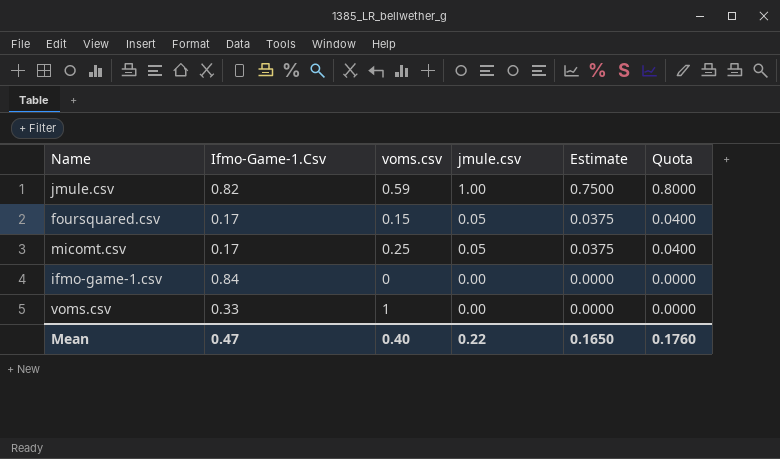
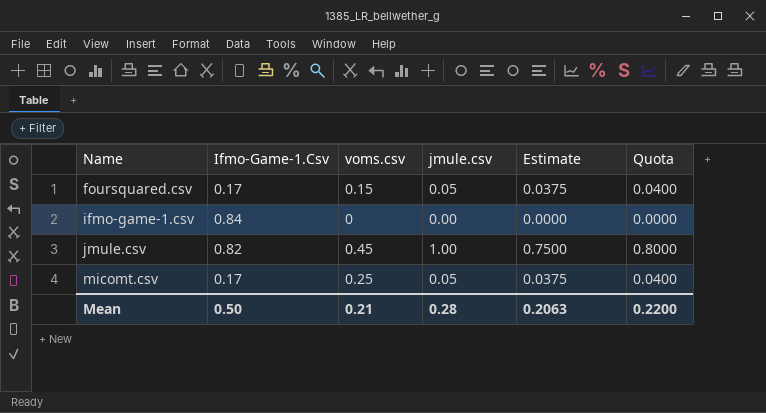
row order: jmule.csv descending -> Name ascending
row voms.csv: 0.33 | 1 | 0.00 | 0.0000 | 0.0000 -> none
jmule.csv | voms.csv: 0.59 -> 0.45
Mean | Ifmo-Game-1.Csv: 0.47 -> 0.50
Mean | voms.csv: 0.40 -> 0.21
Mean | jmule.csv: 0.22 -> 0.28
Mean | Estimate: 0.1650 -> 0.2063
Mean | Quota: 0.1760 -> 0.2200

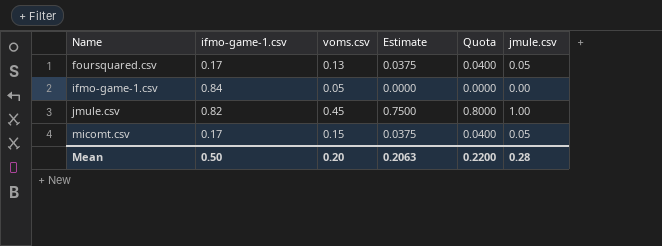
column name: Ifmo-Game-1.Csv -> ifmo-game-1.csv
column jmule.csv | position: 4 -> 6
foursquared.csv | voms.csv: 0.15 -> 0.13
ifmo-game-1.csv | voms.csv: 0 -> 0.05
micomt.csv | voms.csv: 0.25 -> 0.15
Mean | voms.csv: 0.21 -> 0.20

